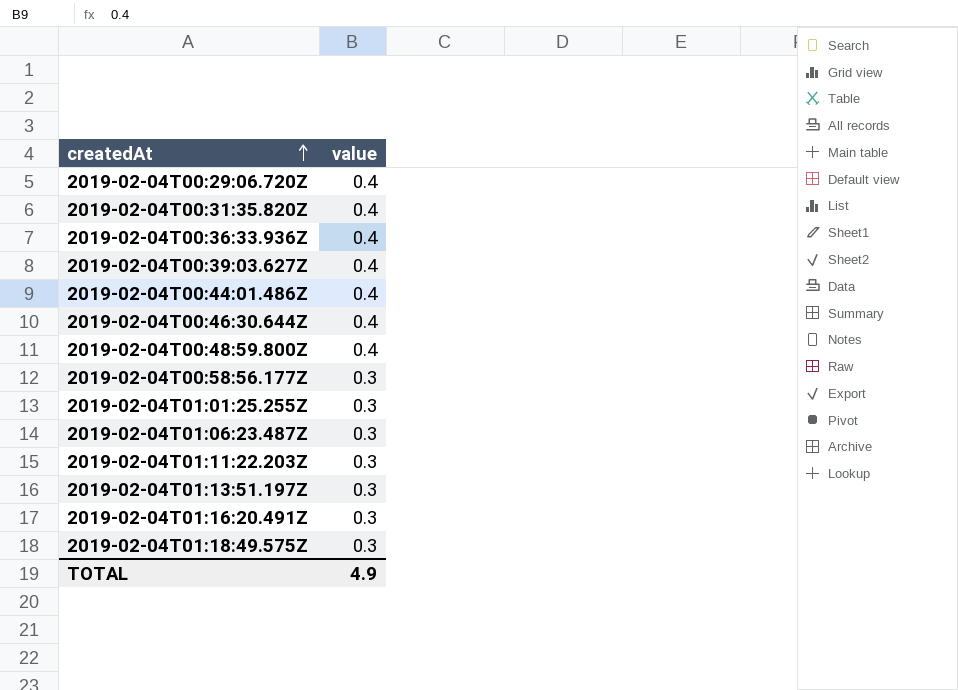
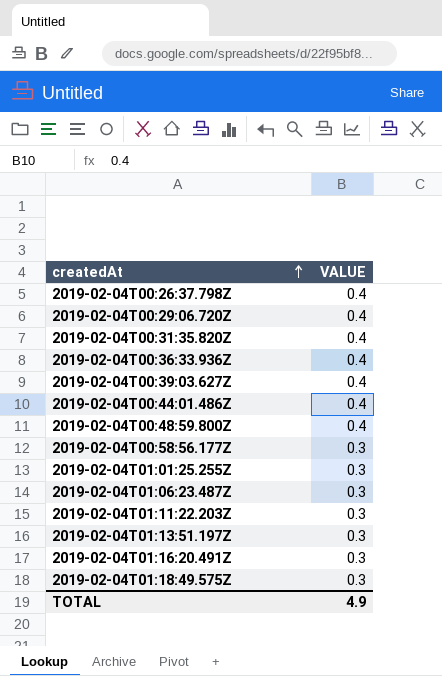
column name: value -> VALUE
row 2019-02-04T00:46:30.644Z: 0.4 -> none
row 2019-02-04T00:26:37.798Z: none -> 0.4

